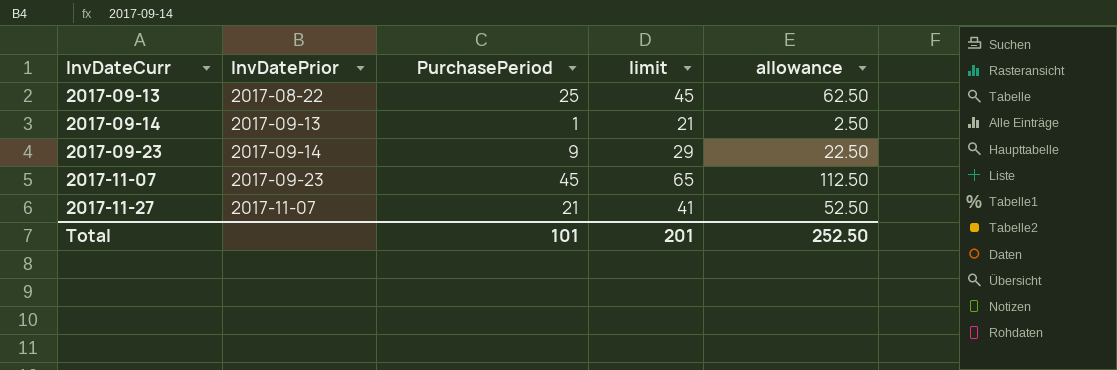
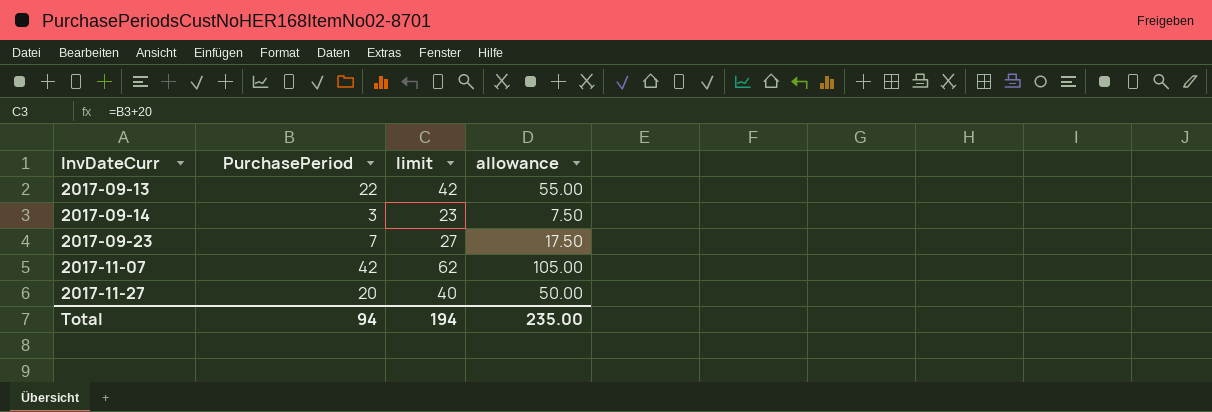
column InvDatePrior | position: 2 -> none
2017-09-13 | PurchasePeriod: 25 -> 22
2017-09-13 | limit: 45 -> 42
2017-09-13 | allowance: 62.50 -> 55.00
2017-09-14 | PurchasePeriod: 1 -> 3
2017-09-14 | limit: 21 -> 23
2017-09-14 | allowance: 2.50 -> 7.50
2017-09-23 | PurchasePeriod: 9 -> 7
2017-09-23 | limit: 29 -> 27
2017-09-23 | allowance: 22.50 -> 17.50
2017-11-07 | PurchasePeriod: 45 -> 42
2017-11-07 | limit: 65 -> 62
2017-11-07 | allowance: 112.50 -> 105.00
2017-11-27 | PurchasePeriod: 21 -> 20
2017-11-27 | limit: 41 -> 40
2017-11-27 | allowance: 52.50 -> 50.00
Total | PurchasePeriod: 101 -> 94
Total | limit: 201 -> 194
Total | allowance: 252.50 -> 235.00

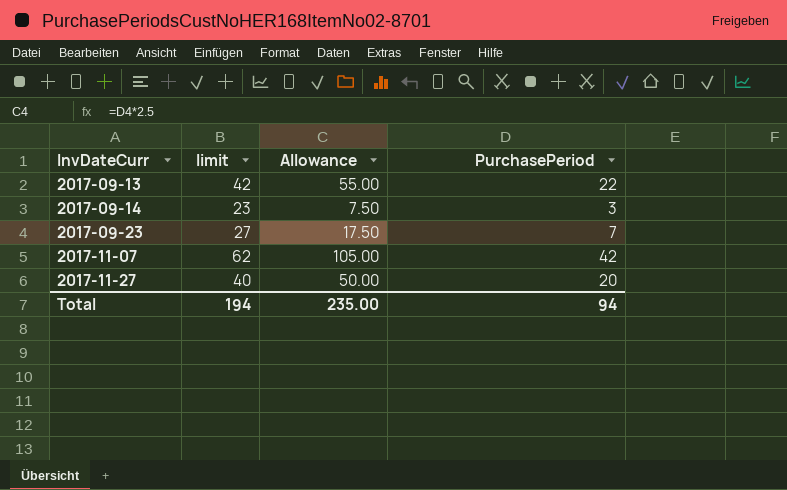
column name: allowance -> Allowance
column PurchasePeriod | position: 2 -> 4

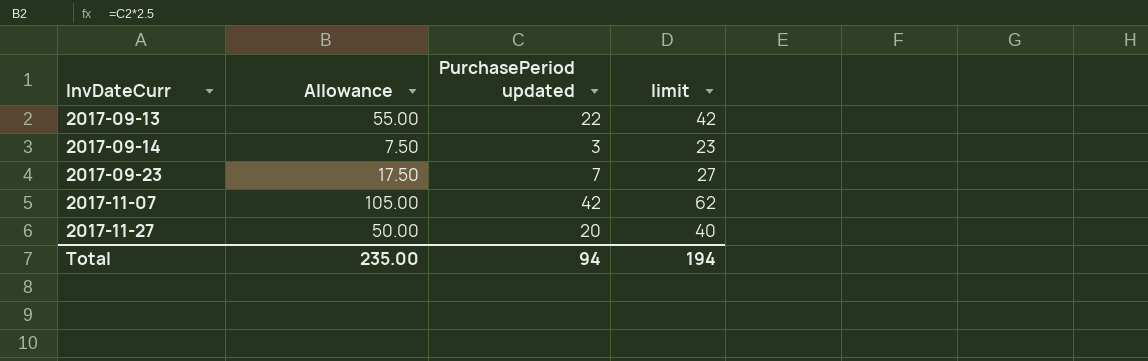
column name: PurchasePeriod -> PurchasePeriod updated
column limit | position: 2 -> 4

